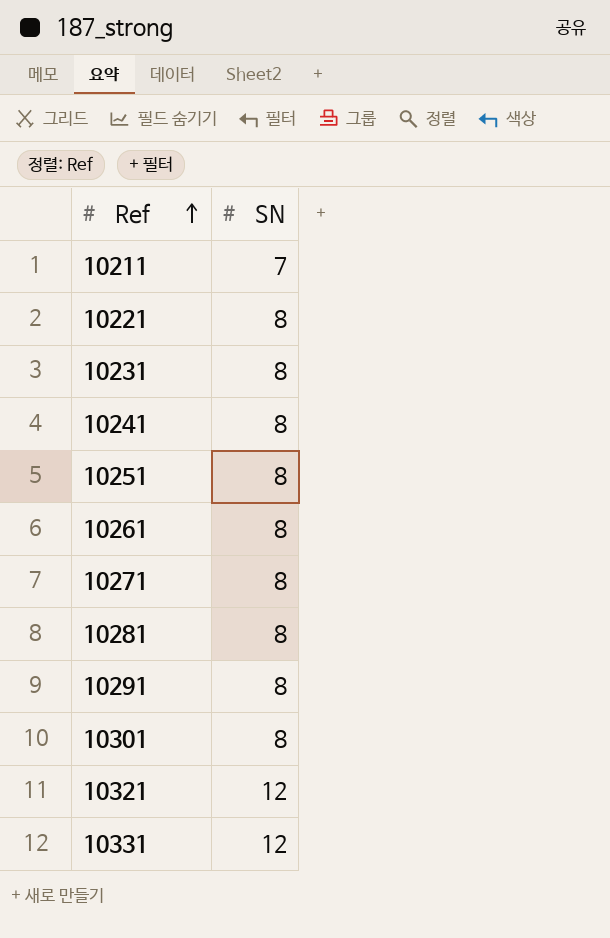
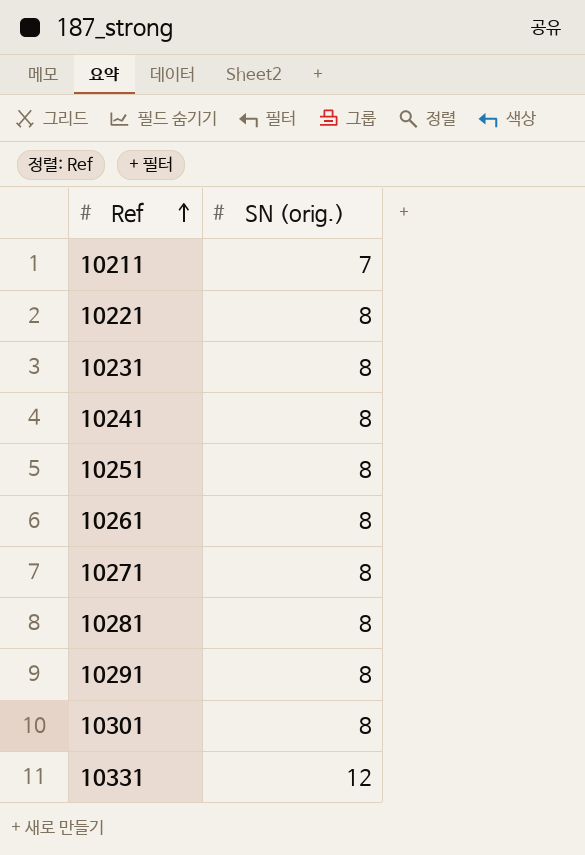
column name: SN -> SN (orig.)
row 10321: 12 -> none

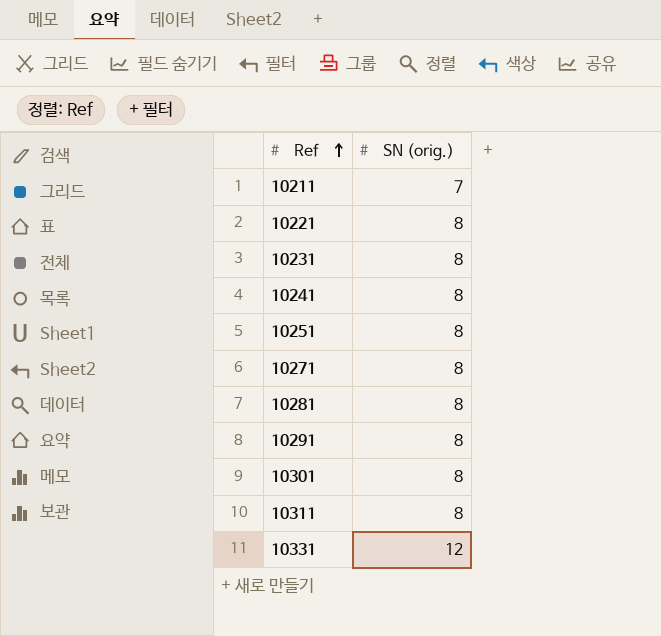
row 10261: 8 -> none
row 10311: none -> 8

